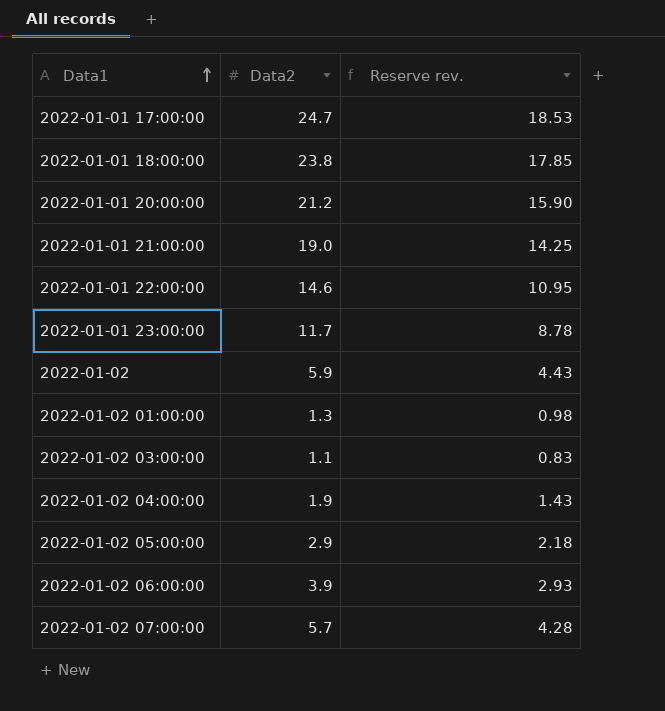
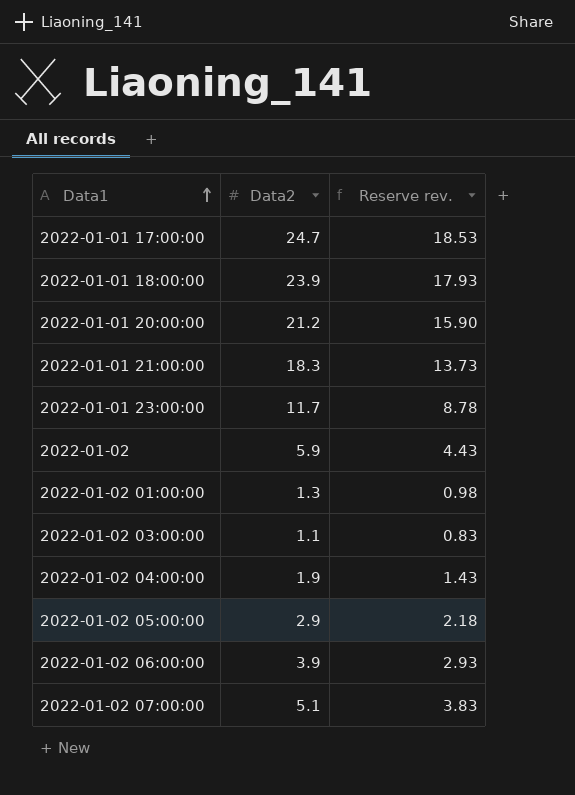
row 2022-01-01 22:00:00: 14.6 | 10.95 -> none
2022-01-01 18:00:00 | Data2: 23.8 -> 23.9
2022-01-01 18:00:00 | Reserve rev.: 17.85 -> 17.93
2022-01-01 21:00:00 | Data2: 19.0 -> 18.3
2022-01-01 21:00:00 | Reserve rev.: 14.25 -> 13.73
2022-01-02 07:00:00 | Data2: 5.7 -> 5.1
2022-01-02 07:00:00 | Reserve rev.: 4.28 -> 3.83

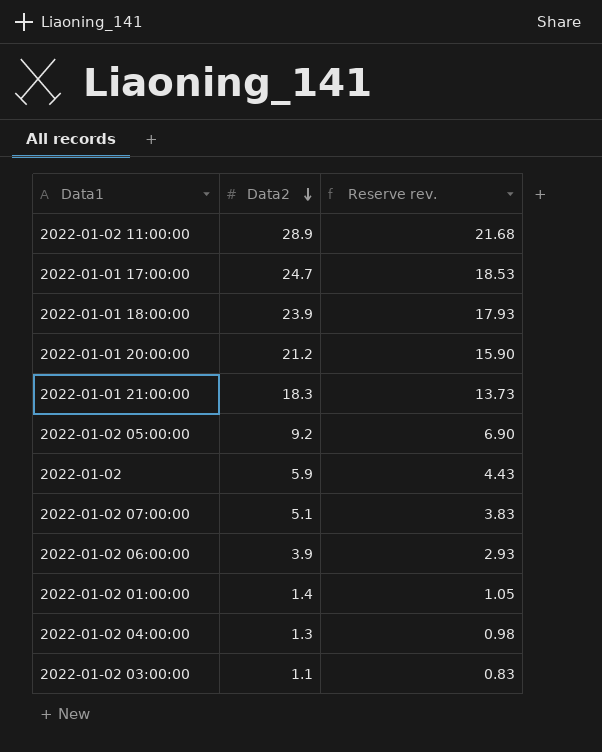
row order: Data1 ascending -> Data2 descending
row 2022-01-01 23:00:00: 11.7 | 8.78 -> none
row 2022-01-02 11:00:00: none -> 28.9 | 21.68
2022-01-02 05:00:00 | Data2: 2.9 -> 9.2
2022-01-02 05:00:00 | Reserve rev.: 2.18 -> 6.90
2022-01-02 01:00:00 | Data2: 1.3 -> 1.4
2022-01-02 01:00:00 | Reserve rev.: 0.98 -> 1.05
2022-01-02 04:00:00 | Data2: 1.9 -> 1.3
2022-01-02 04:00:00 | Reserve rev.: 1.43 -> 0.98

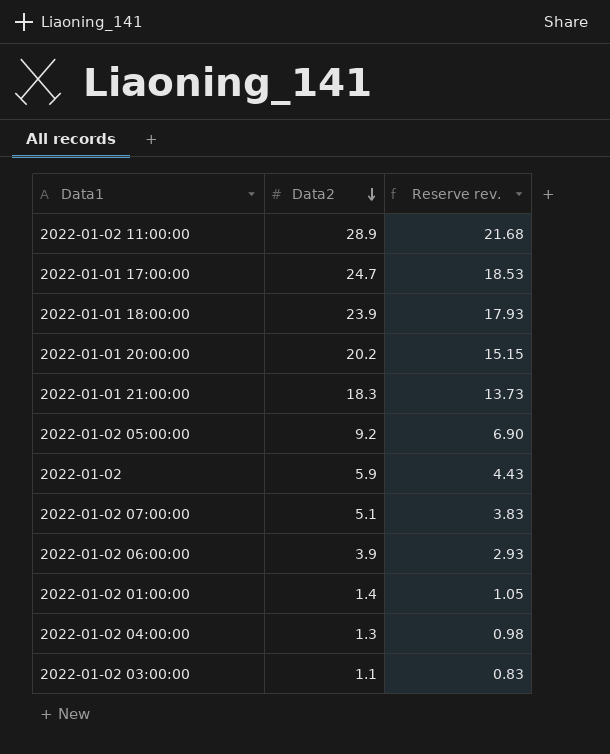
2022-01-01 20:00:00 | Data2: 21.2 -> 20.2
2022-01-01 20:00:00 | Reserve rev.: 15.90 -> 15.15

